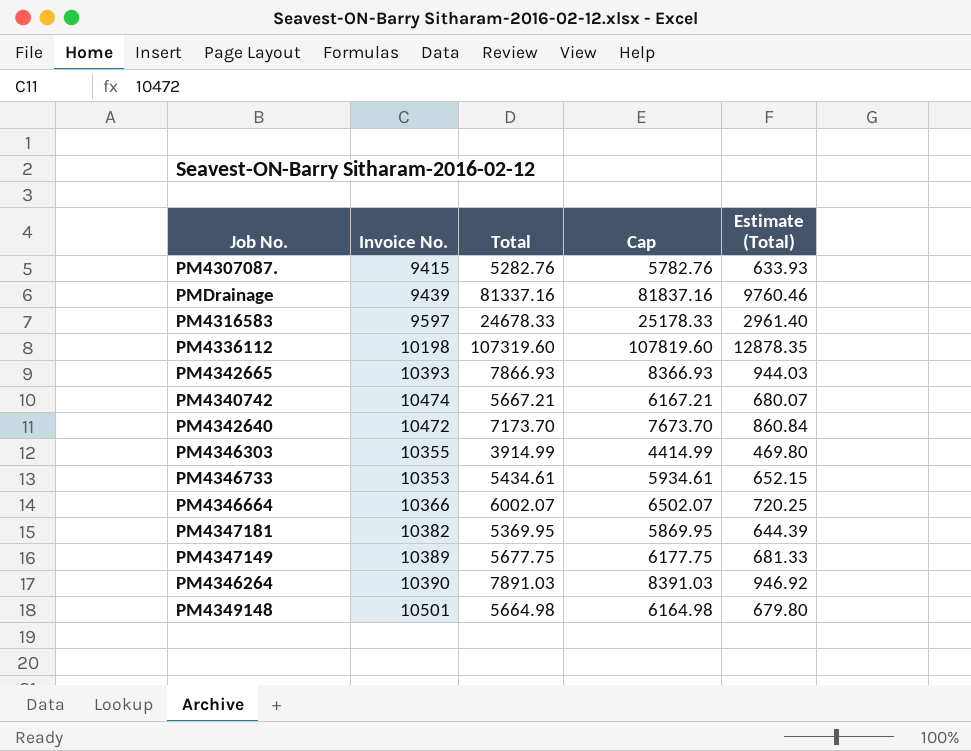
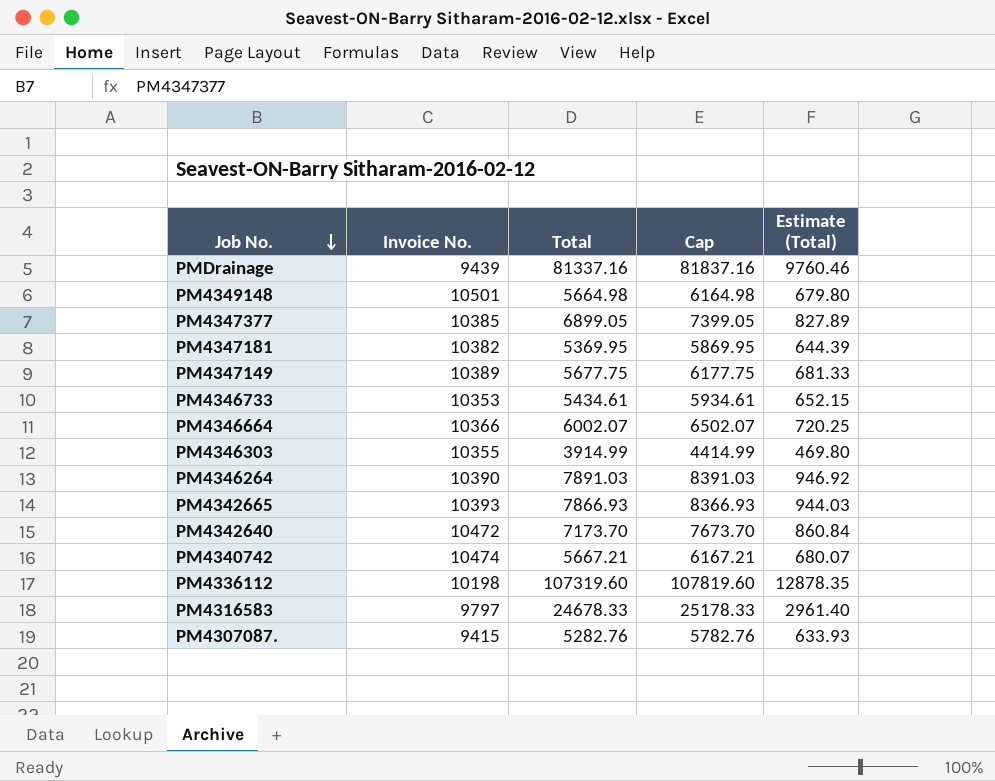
row order: none -> Job No. descending
row PM4347377: none -> 10385 | 6899.05 | 7399.05 | 827.89
PM4316583 | Invoice No.: 9597 -> 9797

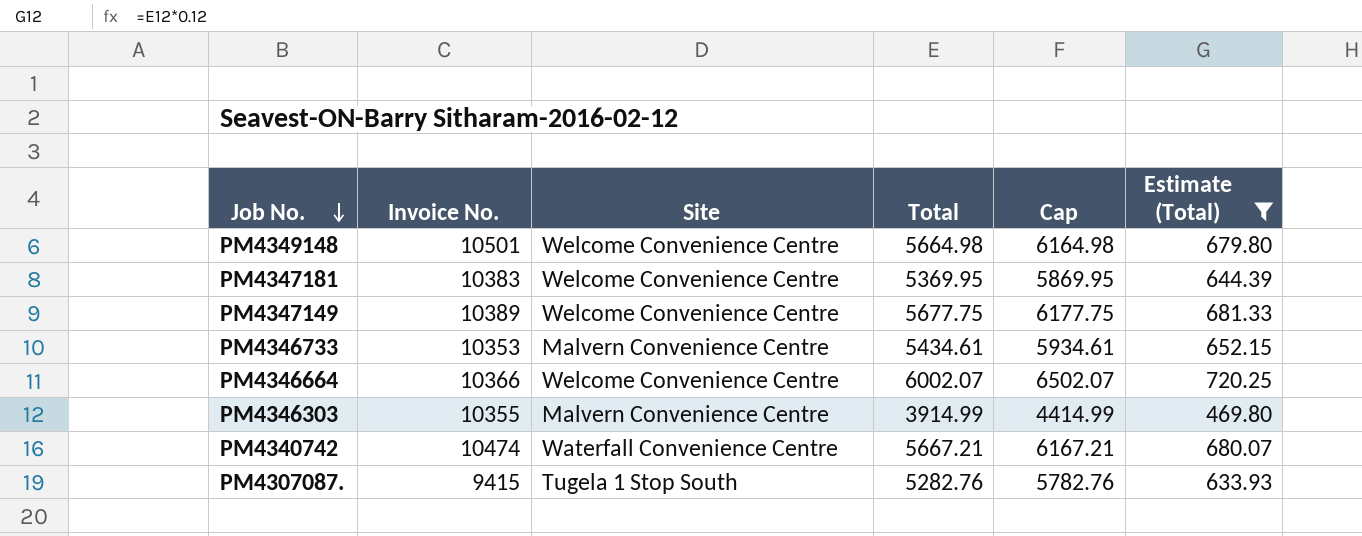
filter: none -> Estimate (Total) <= 720.25
column Site | position: none -> 3
PM4347181 | Invoice No.: 10382 -> 10383

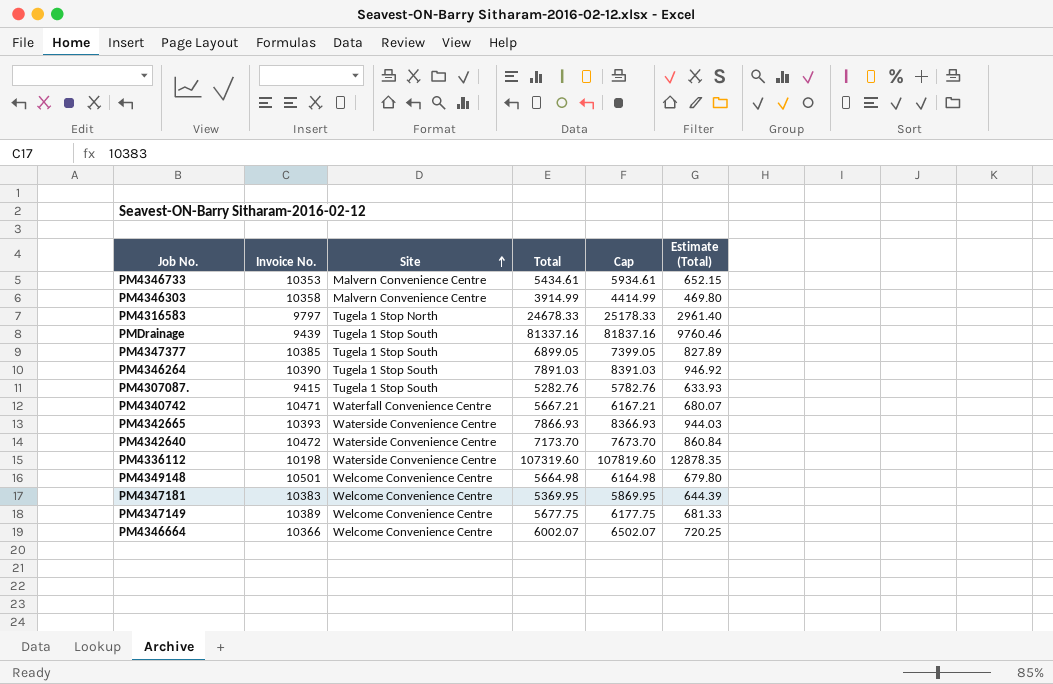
filter: Estimate (Total) <= 720.25 -> none
row order: Job No. descending -> Site ascending
PM4346303 | Invoice No.: 10355 -> 10358
PM4340742 | Invoice No.: 10474 -> 10471

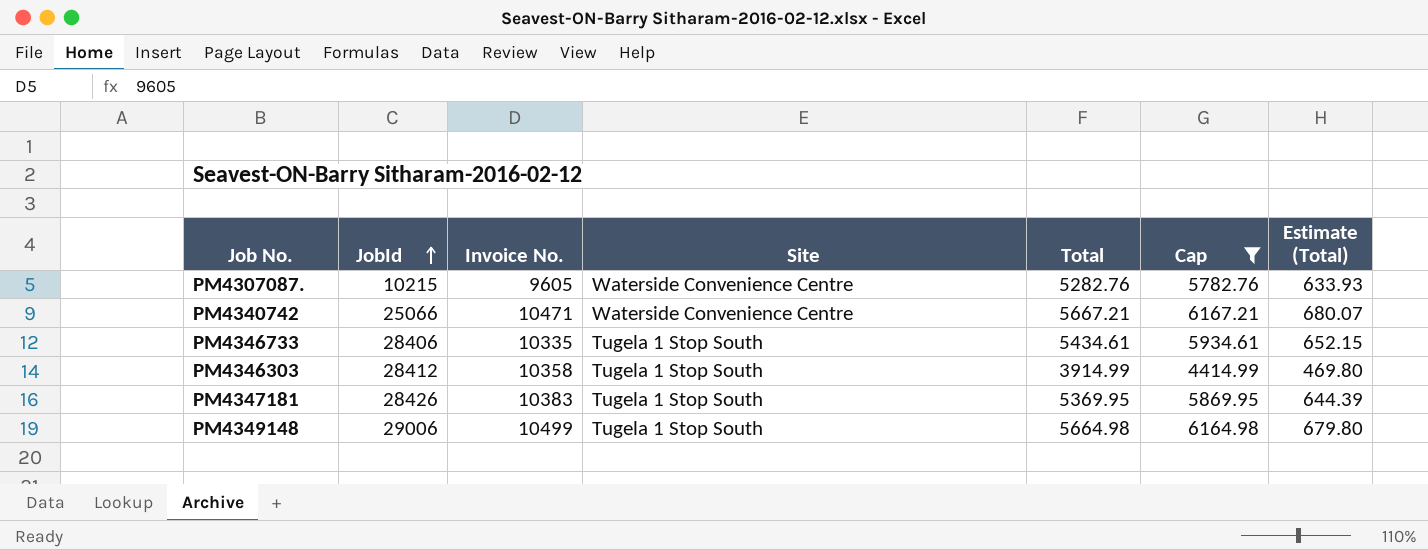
filter: none -> Cap <= 6167.21
row order: Site ascending -> JobId ascending
column JobId | position: none -> 2
PM4307087. | Invoice No.: 9415 -> 9605
PM4307087. | Site: Tugela 1 Stop South -> Waterside Convenience Centre
PM4340742 | Site: Waterfall Convenience Centre -> Waterside Convenience Centre
PM4346733 | Invoice No.: 10353 -> 10335
PM4346733 | Site: Malvern Convenience Centre -> Tugela 1 Stop South
PM4346303 | Site: Malvern Convenience Centre -> Tugela 1 Stop South
PM4347181 | Site: Welcome Convenience Centre -> Tugela 1 Stop South
PM4349148 | Invoice No.: 10501 -> 10499
PM4349148 | Site: Welcome Convenience Centre -> Tugela 1 Stop South

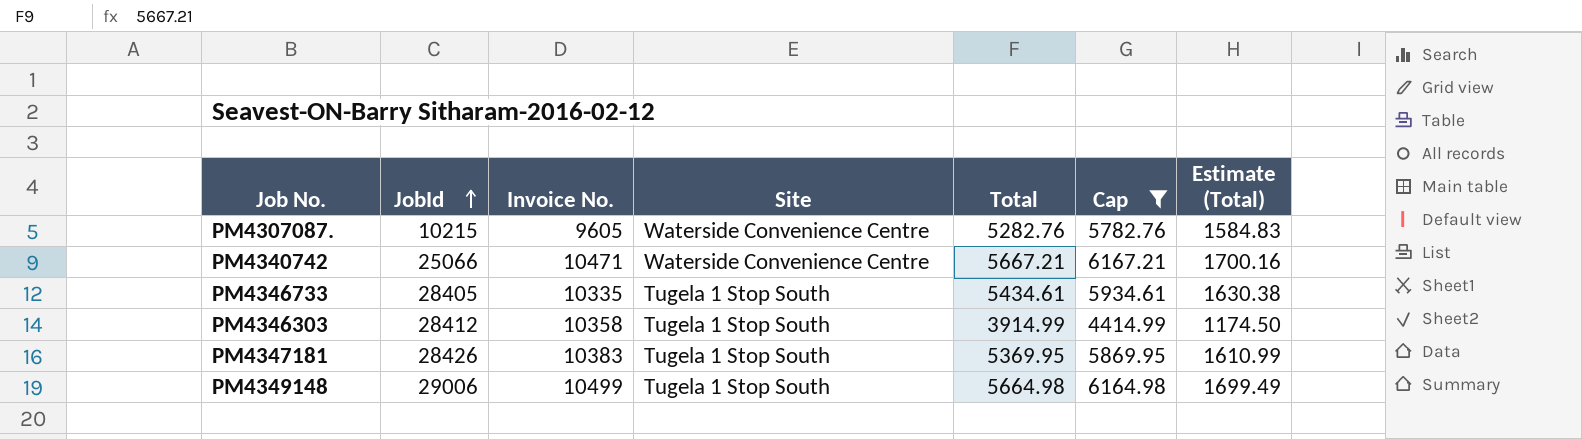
column Estimate (Total) | formula: [Total] * 0.12 -> [Total] * 0.3
PM4346733 | JobId: 28406 -> 28405

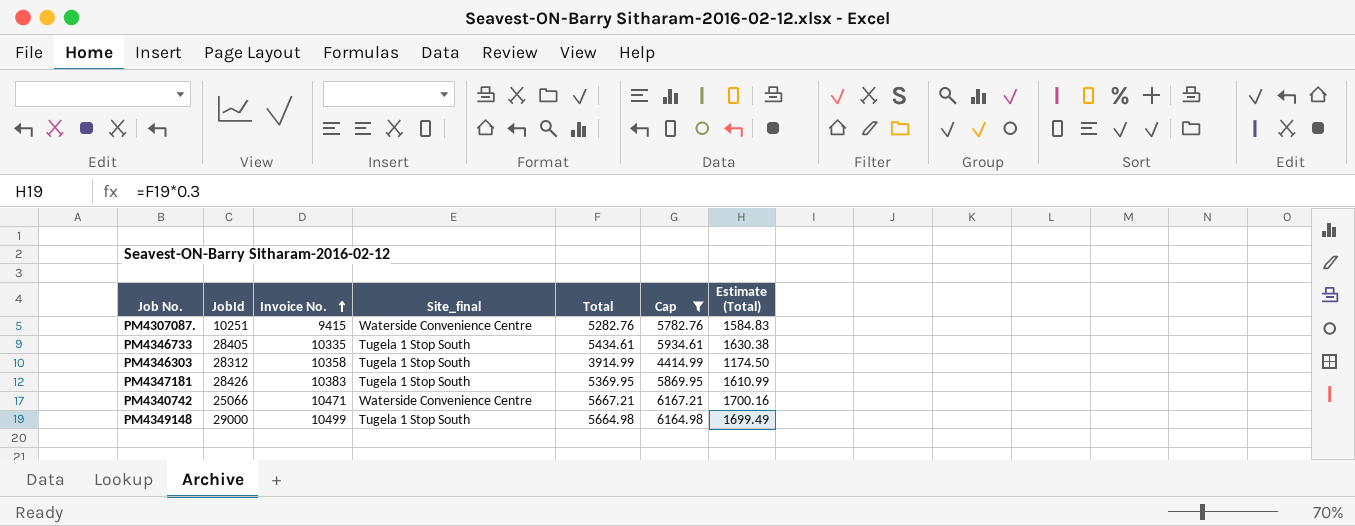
row order: JobId ascending -> Invoice No. ascending
column name: Site -> Site_final
PM4307087. | JobId: 10215 -> 10251
PM4307087. | Invoice No.: 9605 -> 9415
PM4346303 | JobId: 28412 -> 28312
PM4349148 | JobId: 29006 -> 29000

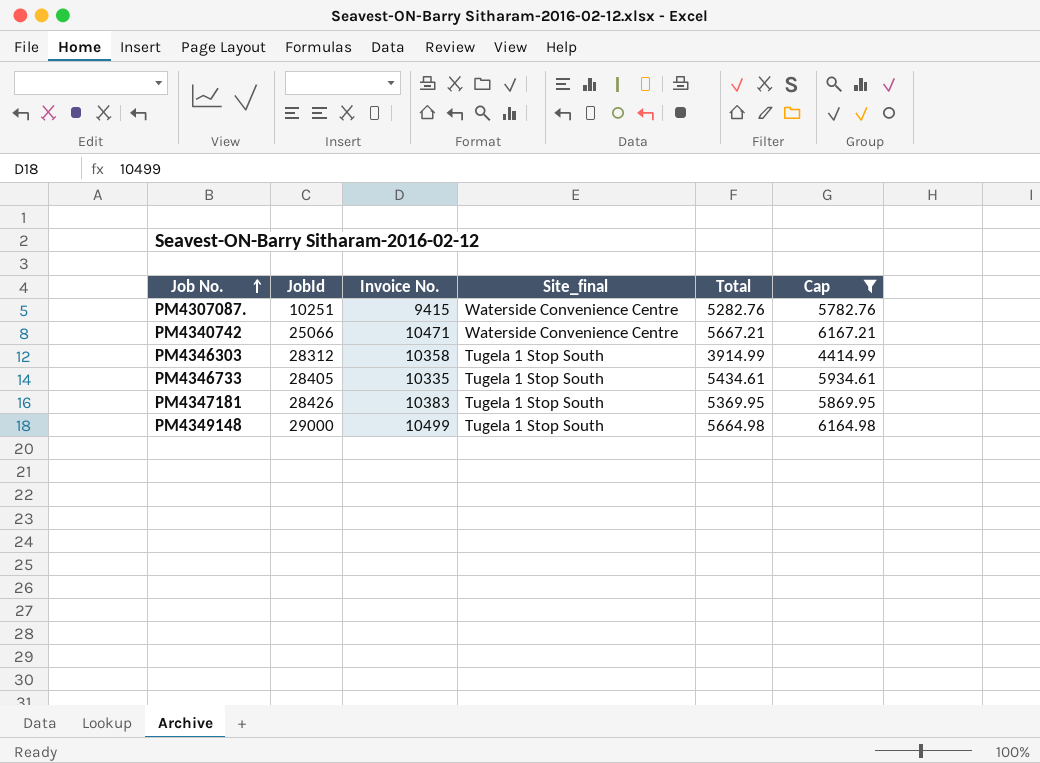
row order: Invoice No. ascending -> Job No. ascending
column Estimate (Total) | formula: [Total] * 0.3 -> none

